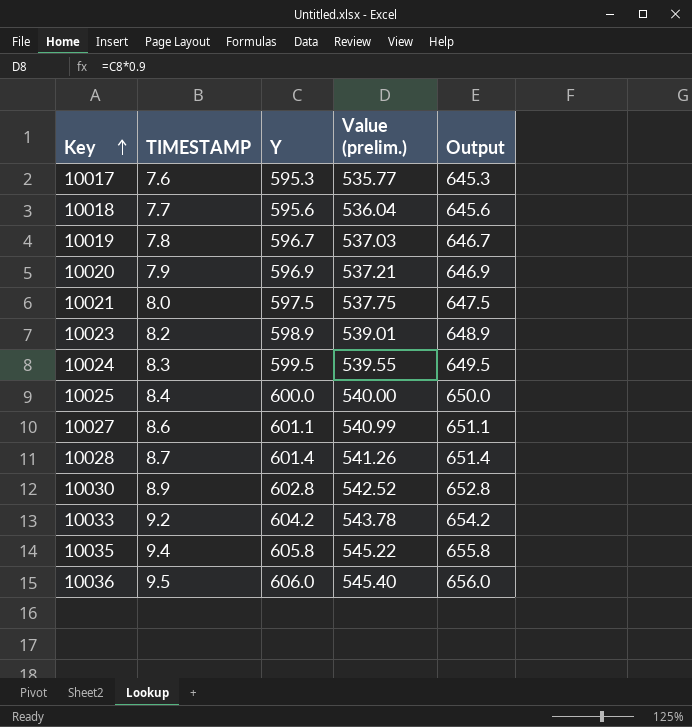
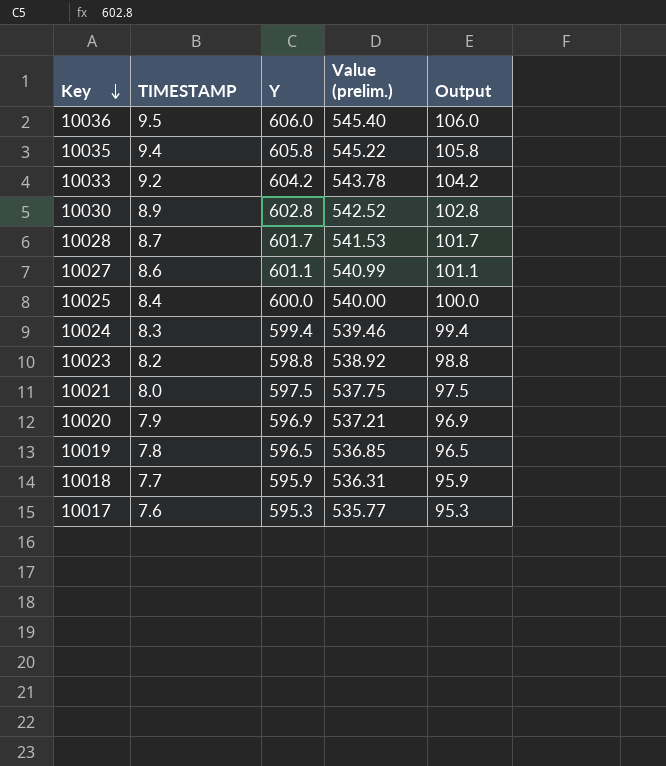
row order: Key ascending -> Key descending
column Output | formula: [Y] + 50 -> [Y] - 500
10028 | Y: 601.4 -> 601.7
10028 | Value (prelim.): 541.26 -> 541.53
10024 | Y: 599.5 -> 599.4
10024 | Value (prelim.): 539.55 -> 539.46
10023 | Y: 598.9 -> 598.8
10023 | Value (prelim.): 539.01 -> 538.92
10019 | Y: 596.7 -> 596.5
10019 | Value (prelim.): 537.03 -> 536.85
10018 | Y: 595.6 -> 595.9
10018 | Value (prelim.): 536.04 -> 536.31

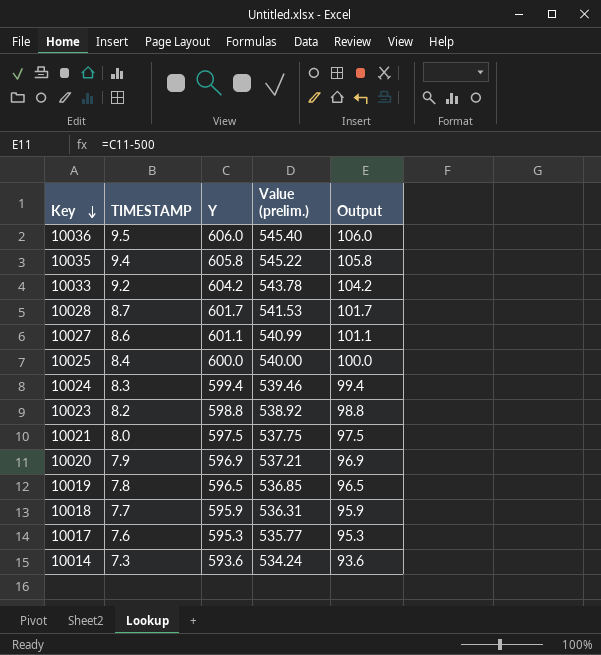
row 10030: 8.9 | 602.8 | 542.52 | 102.8 -> none
row 10014: none -> 7.3 | 593.6 | 534.24 | 93.6

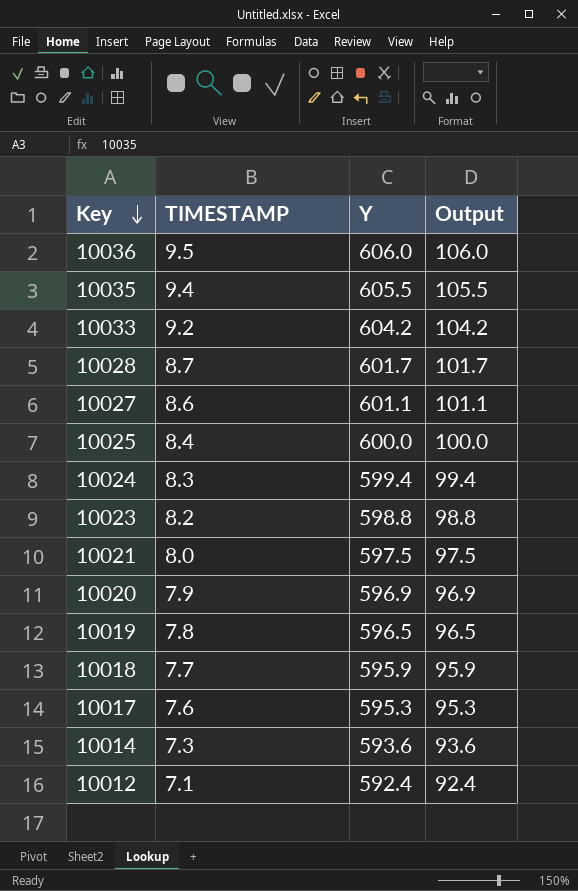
column Value (prelim.) | formula: [Y] * 0.9 -> none
10035 | Y: 605.8 -> 605.5
10035 | Output: 105.8 -> 105.5
row 10012: none -> 7.1 | 592.4 | 92.4

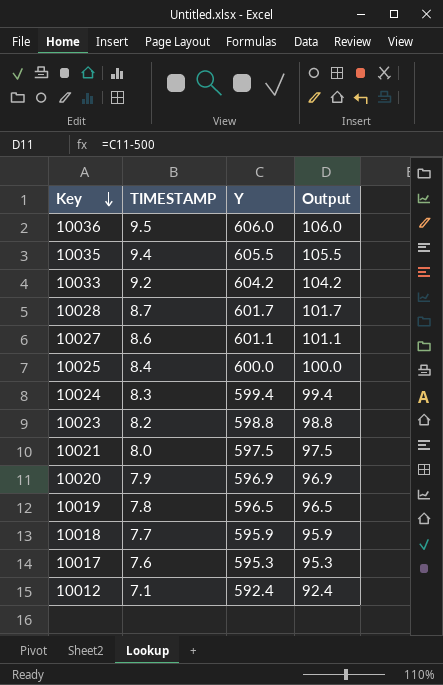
row 10014: 7.3 | 593.6 | 93.6 -> none

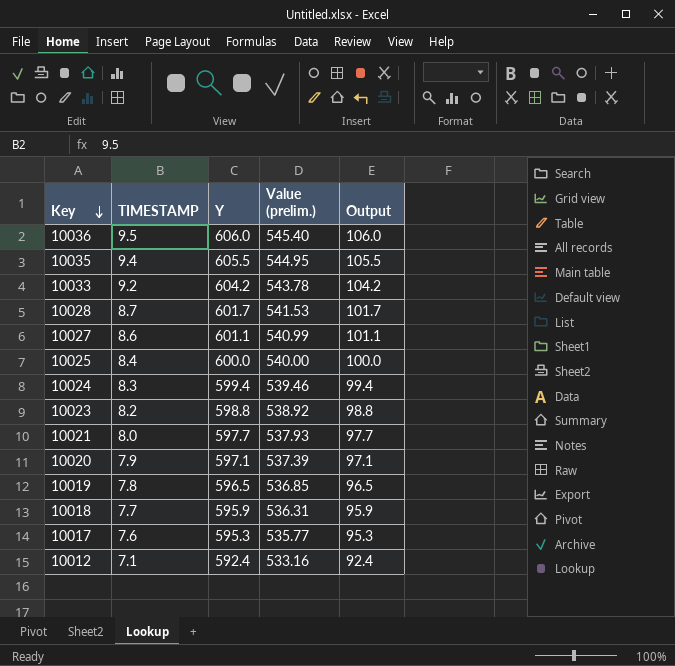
column Value (prelim.) | formula: none -> [Y] * 0.9
10021 | Y: 597.5 -> 597.7
10021 | Output: 97.5 -> 97.7
10020 | Y: 596.9 -> 597.1
10020 | Output: 96.9 -> 97.1

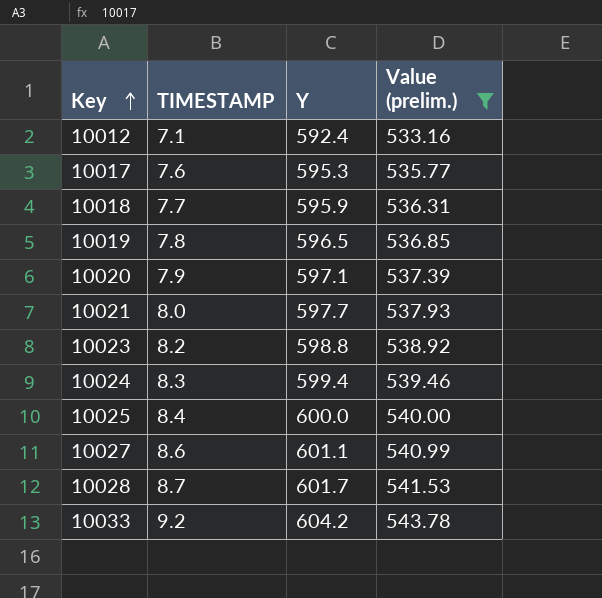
filter: none -> Value (prelim.) <= 543.78
row order: Key descending -> Key ascending
column Output | formula: [Y] - 500 -> none

